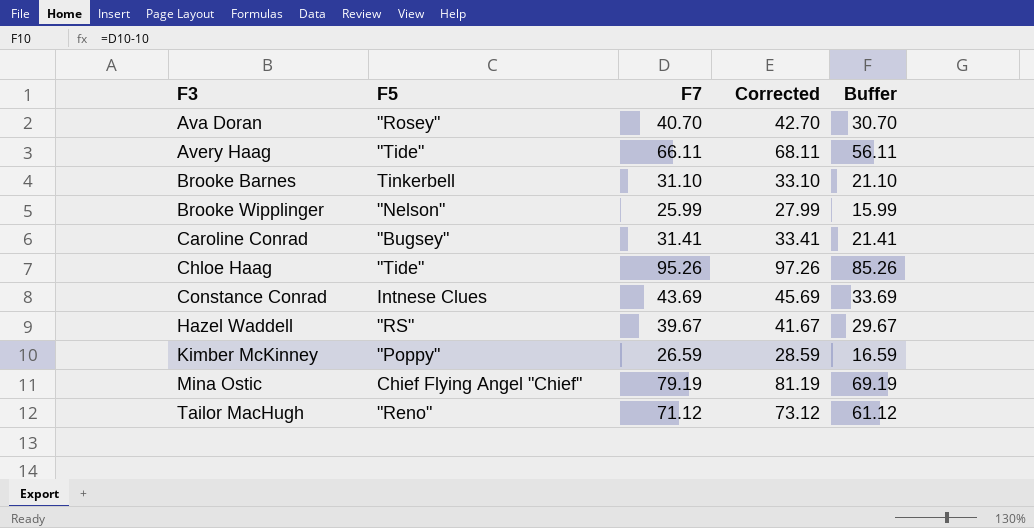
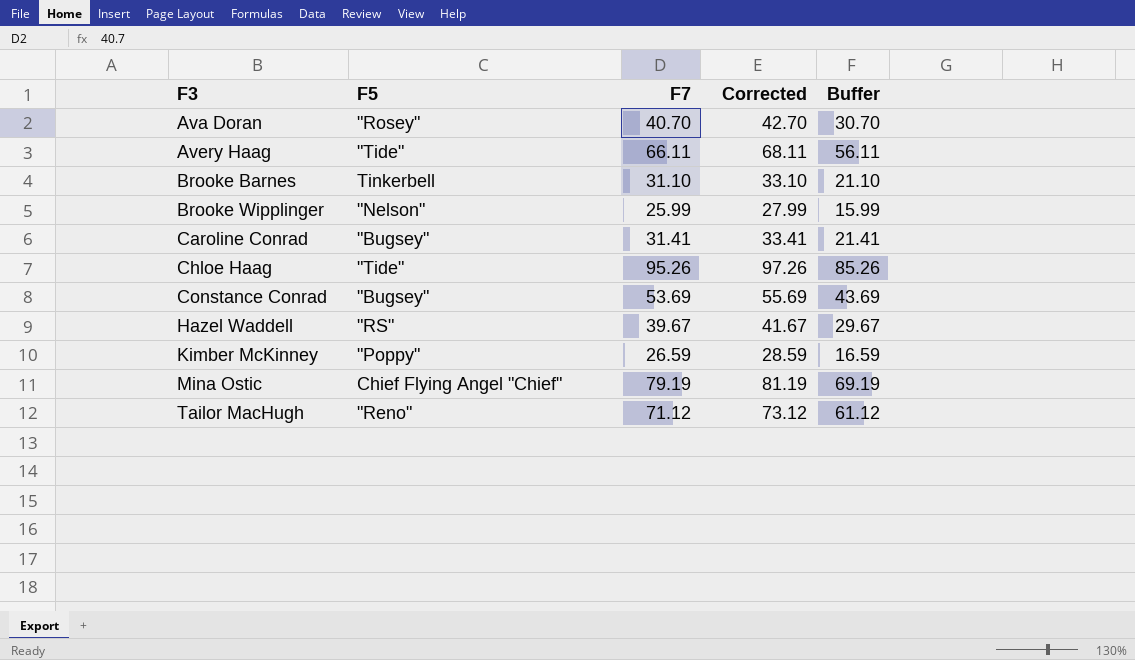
Constance Conrad | F5: Intnese Clues -> "Bugsey"
Constance Conrad | F7: 43.69 -> 53.69
Constance Conrad | Corrected: 45.69 -> 55.69
Constance Conrad | Buffer: 33.69 -> 43.69

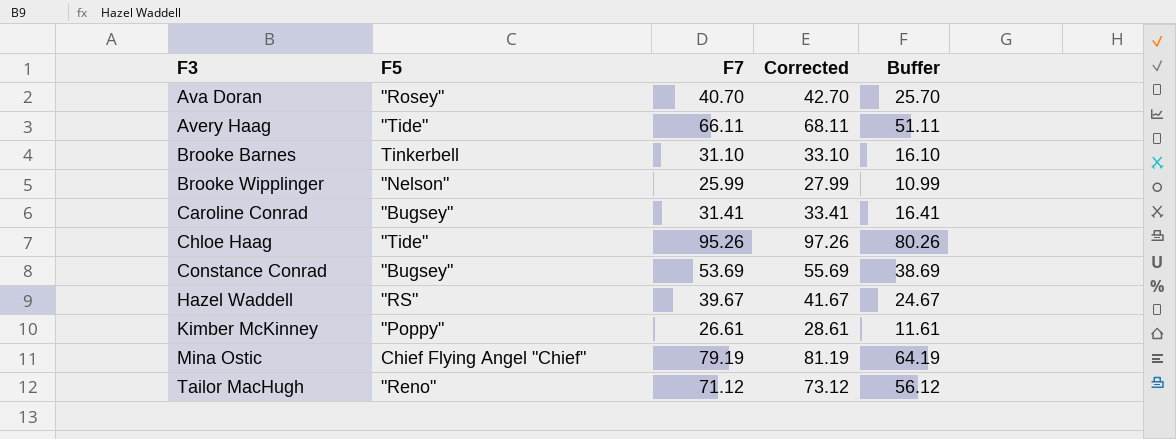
column Buffer | formula: [F7] - 10 -> [F7] - 15
Kimber McKinney | F7: 26.59 -> 26.61
Kimber McKinney | Corrected: 28.59 -> 28.61

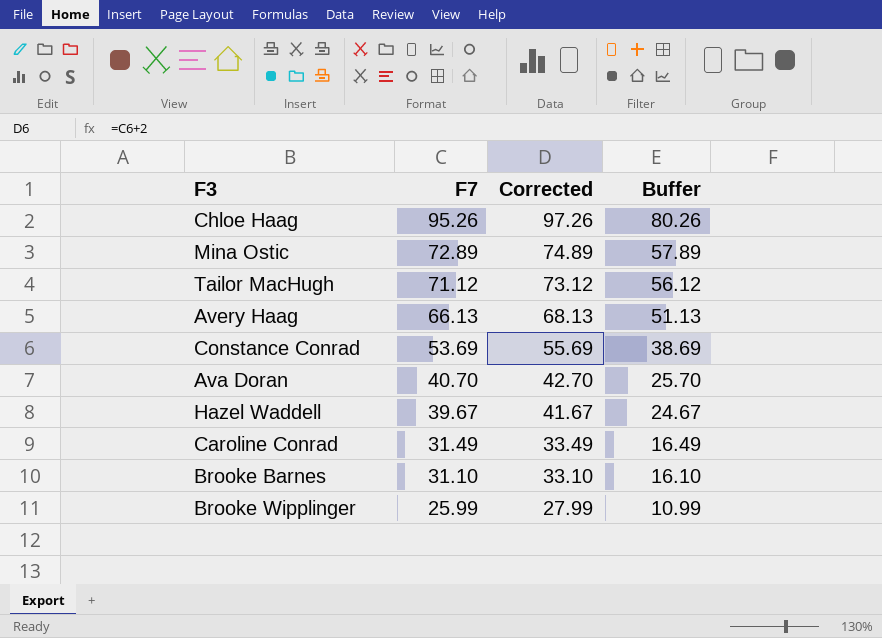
row order: F3 ascending -> F7 descending
column F5 | position: 2 -> none
row Kimber McKinney: "Poppy" | 26.61 | 28.61 | 11.61 -> none
Mina Ostic | F7: 79.19 -> 72.89
Mina Ostic | Corrected: 81.19 -> 74.89
Mina Ostic | Buffer: 64.19 -> 57.89
Avery Haag | F7: 66.11 -> 66.13
Avery Haag | Corrected: 68.11 -> 68.13
Avery Haag | Buffer: 51.11 -> 51.13
Caroline Conrad | F7: 31.41 -> 31.49
Caroline Conrad | Corrected: 33.41 -> 33.49
Caroline Conrad | Buffer: 16.41 -> 16.49

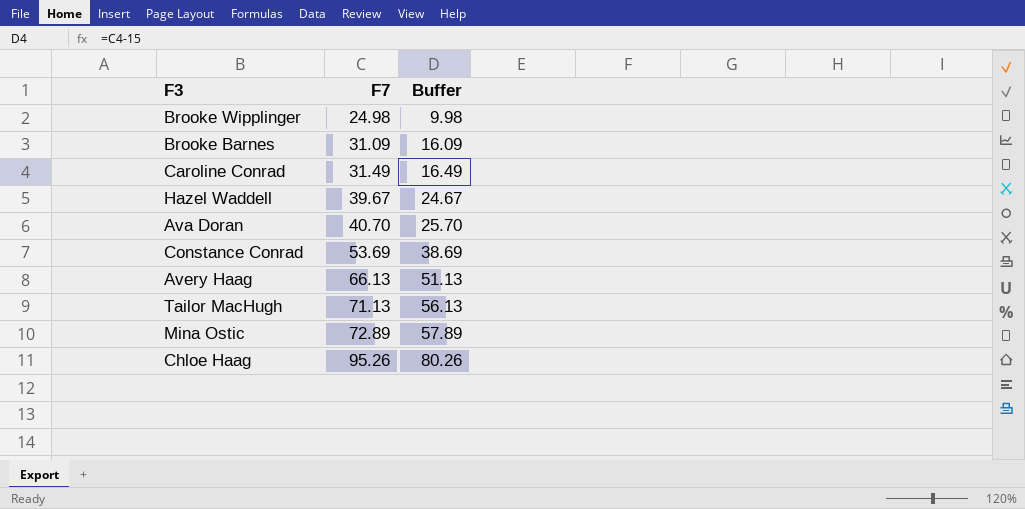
row order: F7 descending -> F7 ascending
column Corrected | formula: [F7] + 2 -> none
Brooke Wipplinger | F7: 25.99 -> 24.98
Brooke Wipplinger | Buffer: 10.99 -> 9.98
Brooke Barnes | F7: 31.10 -> 31.09
Brooke Barnes | Buffer: 16.10 -> 16.09
Tailor MacHugh | F7: 71.12 -> 71.13
Tailor MacHugh | Buffer: 56.12 -> 56.13

